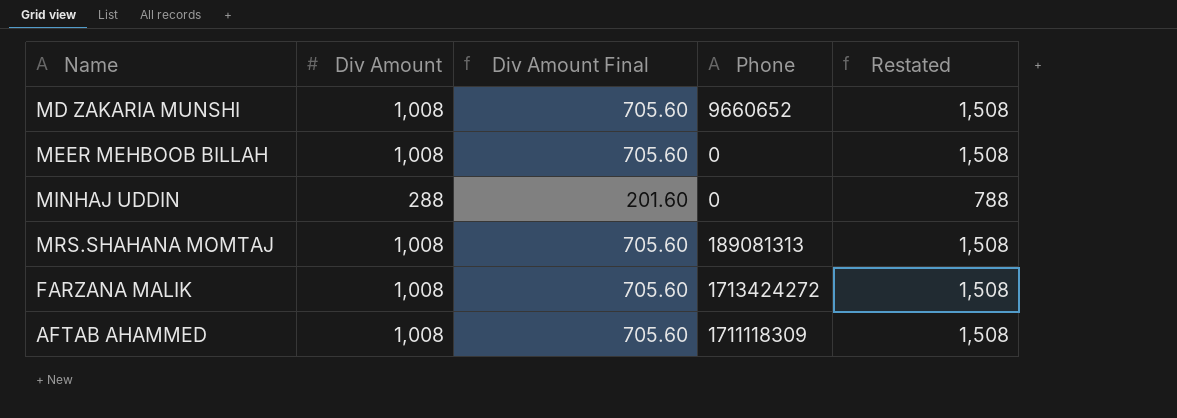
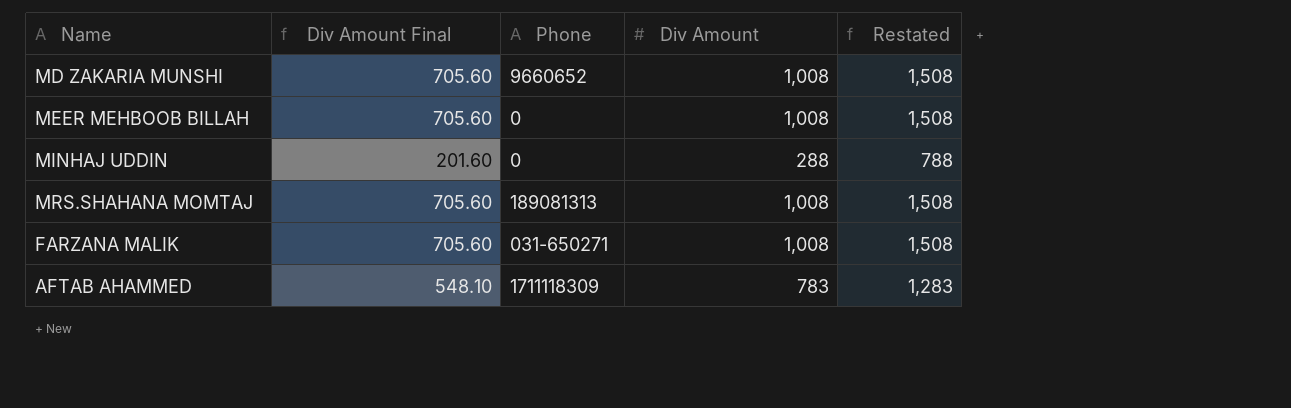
column Div Amount | position: 2 -> 4
FARZANA MALIK | Phone: 1713424272 -> 031-650271
AFTAB AHAMMED | Div Amount Final: 705.60 -> 548.10
AFTAB AHAMMED | Div Amount: 1,008 -> 783
AFTAB AHAMMED | Restated: 1,508 -> 1,283

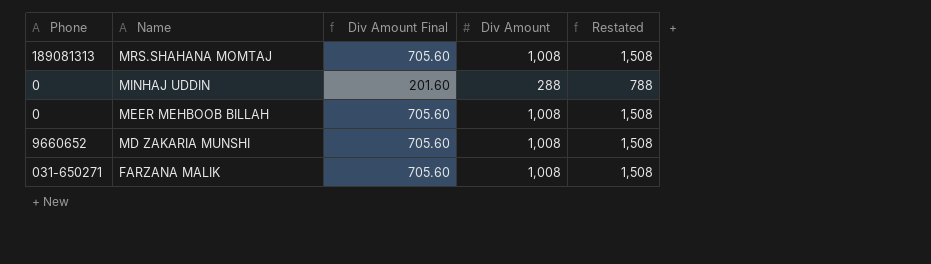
row order: none -> Name descending
column Phone | position: 3 -> 1
row AFTAB AHAMMED: 548.10 | 1711118309 | 783 | 1,283 -> none

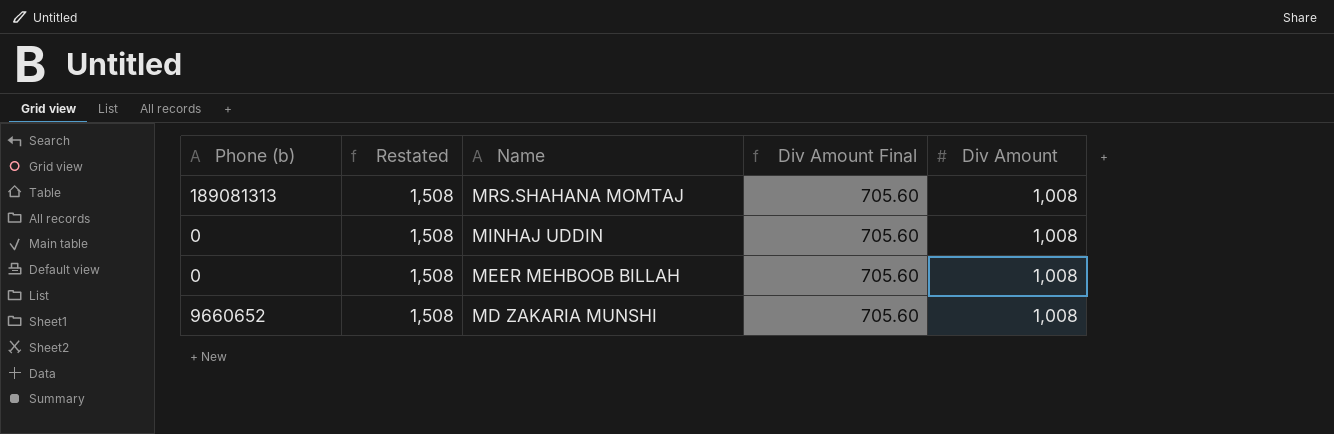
column name: Phone -> Phone (b)
column Restated | position: 5 -> 2
row FARZANA MALIK: 031-650271 | 705.60 | 1,008 | 1,508 -> none
MINHAJ UDDIN | Restated: 788 -> 1,508
MINHAJ UDDIN | Div Amount Final: 201.60 -> 705.60
MINHAJ UDDIN | Div Amount: 288 -> 1,008

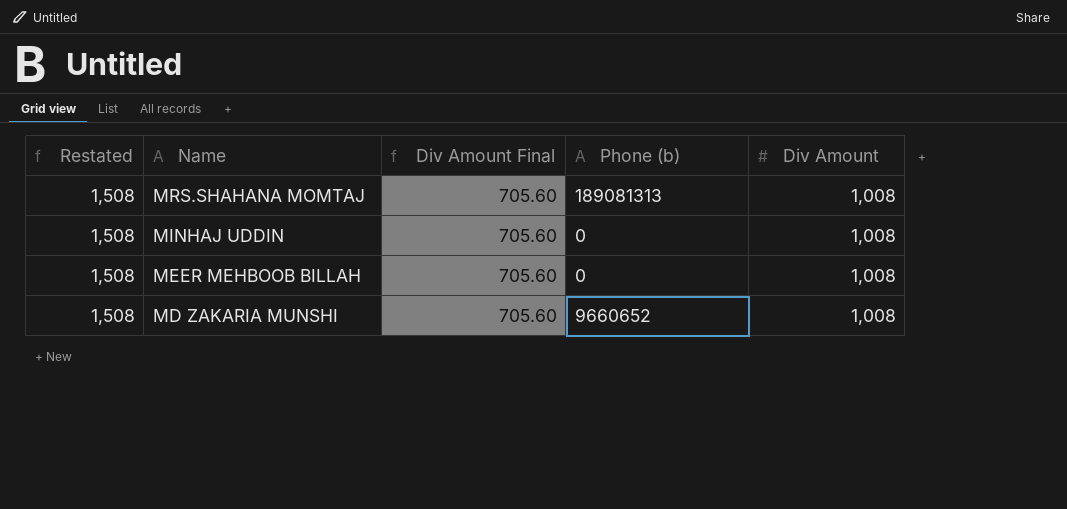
column Phone (b) | position: 1 -> 4

